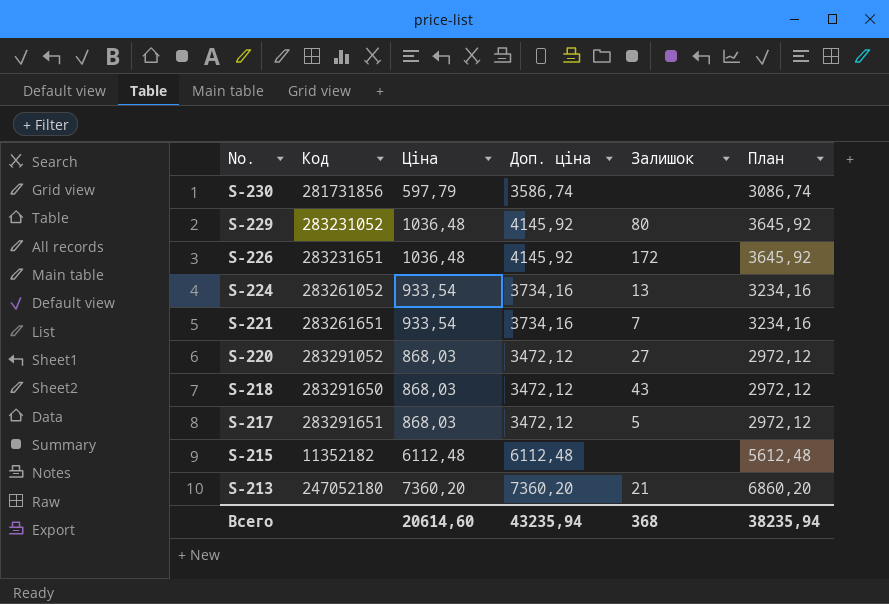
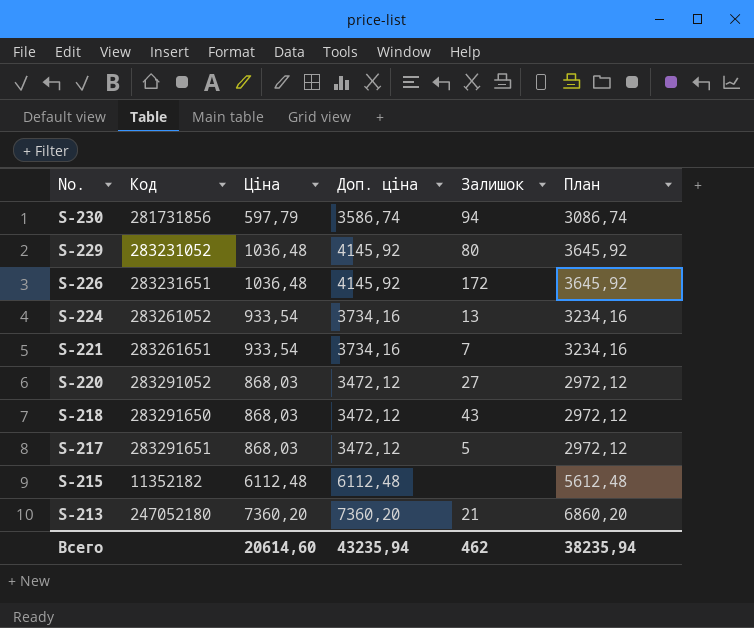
S-230 | Залишок: none -> 94
Всего | Залишок: 368 -> 462

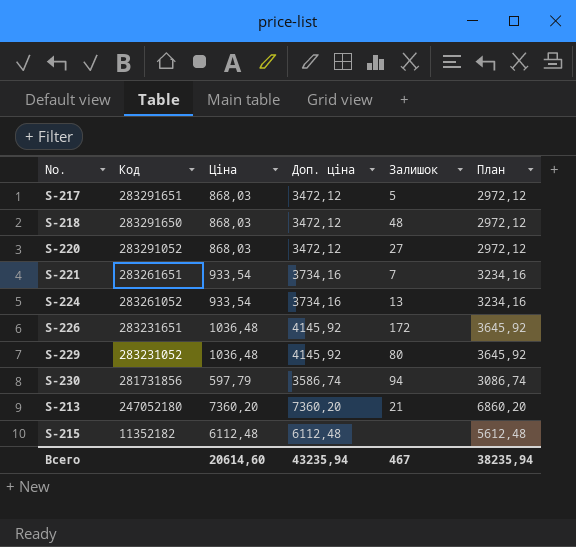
row order: No. descending -> Код descending
S-218 | Залишок: 43 -> 48
Всего | Залишок: 462 -> 467

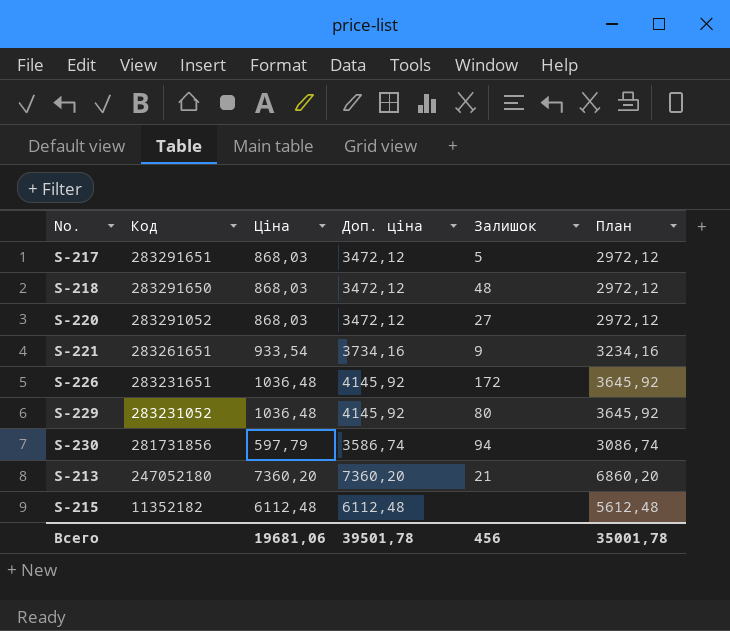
row S-224: 283261052 | 933,54 | 3734,16 | 13 | 3234,16 -> none
S-221 | Залишок: 7 -> 9
Всего | Ціна: 20614,60 -> 19681,06
Всего | Доп. ціна: 43235,94 -> 39501,78
Всего | Залишок: 467 -> 456
Всего | План: 38235,94 -> 35001,78

